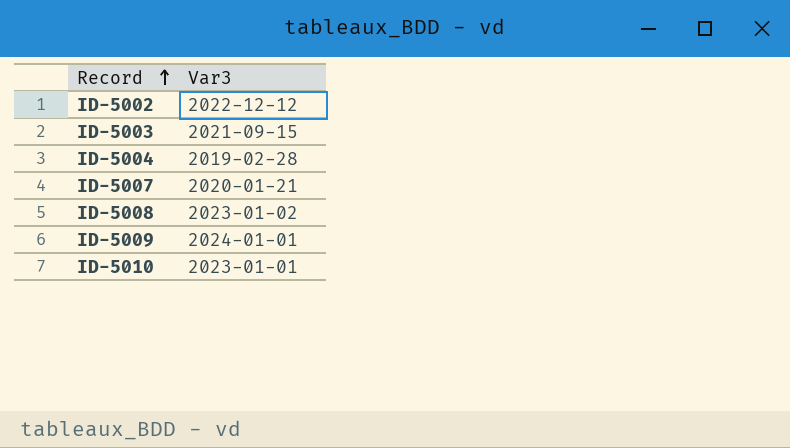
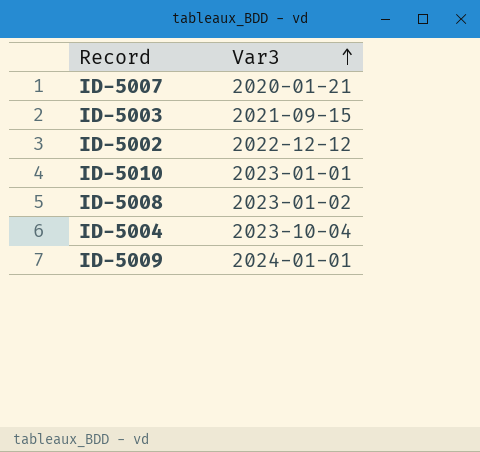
row order: Record ascending -> Var3 ascending
ID-5004 | Var3: 2019-02-28 -> 2023-10-04

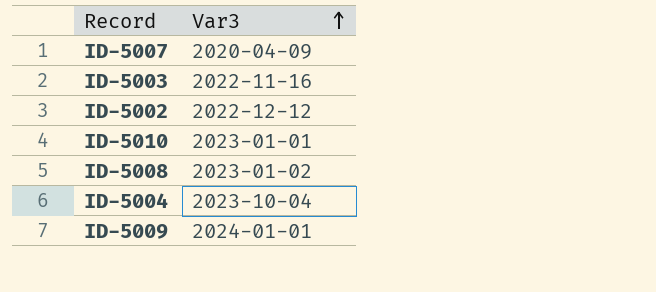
ID-5007 | Var3: 2020-01-21 -> 2020-04-09
ID-5003 | Var3: 2021-09-15 -> 2022-11-16

